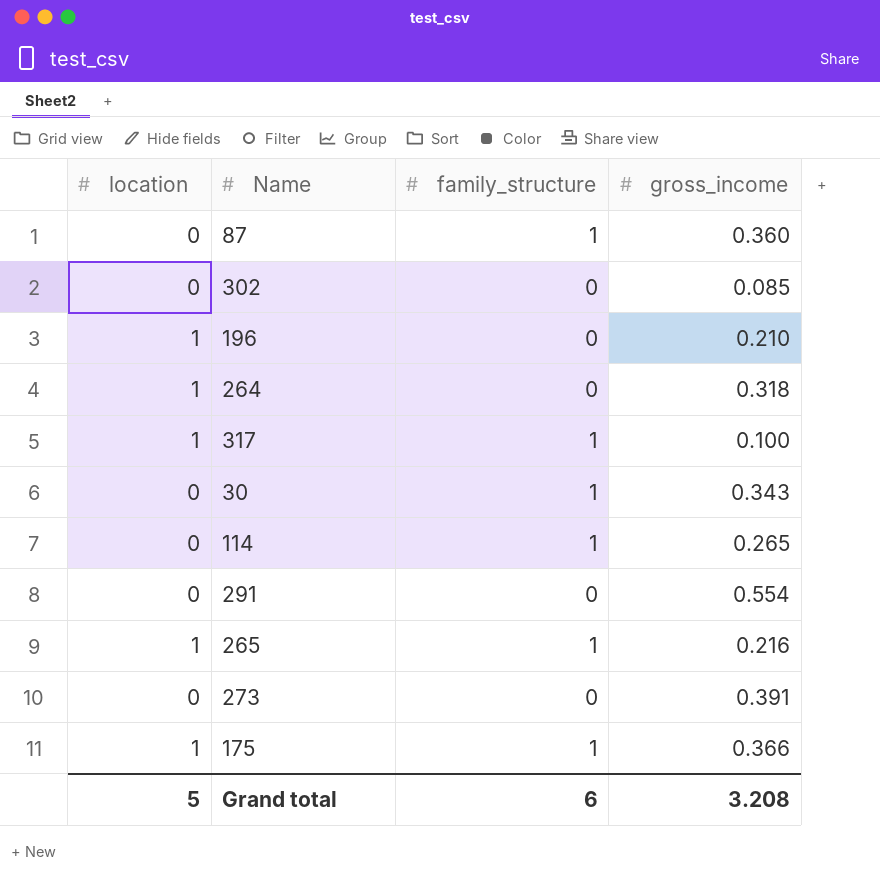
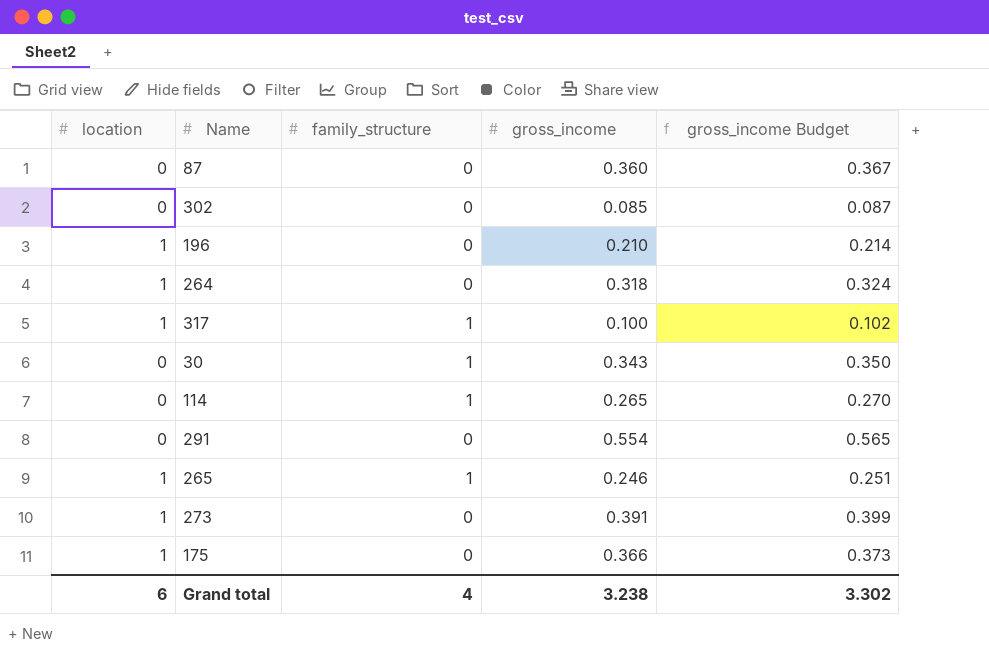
column gross_income Budget | formula: none -> [gross_income] * 1.02
87 | family_structure: 1 -> 0
265 | gross_income: 0.216 -> 0.246
273 | location: 0 -> 1
175 | family_structure: 1 -> 0
Grand total | location: 5 -> 6
Grand total | family_structure: 6 -> 4
Grand total | gross_income: 3.208 -> 3.238

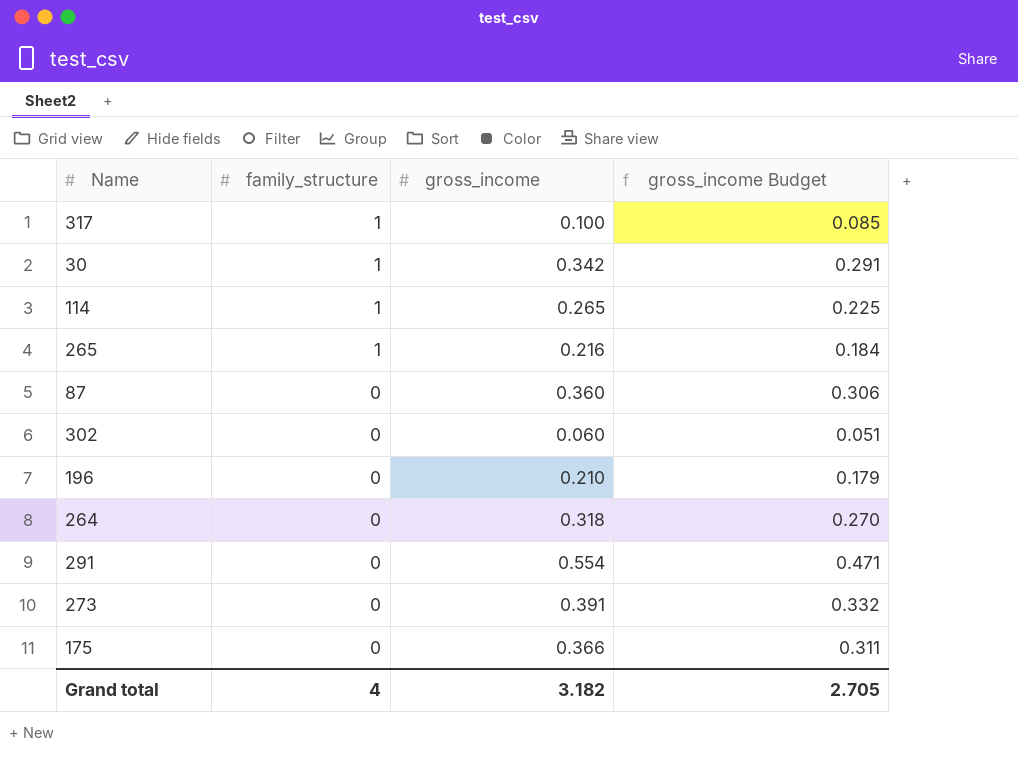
row order: none -> family_structure descending
column location | position: 1 -> none
column gross_income Budget | formula: [gross_income] * 1.02 -> [gross_income] * 0.85
30 | gross_income: 0.343 -> 0.342
265 | gross_income: 0.246 -> 0.216
302 | gross_income: 0.085 -> 0.060
Grand total | gross_income: 3.238 -> 3.182
Grand total | gross_income Budget: 3.302 -> 2.705

